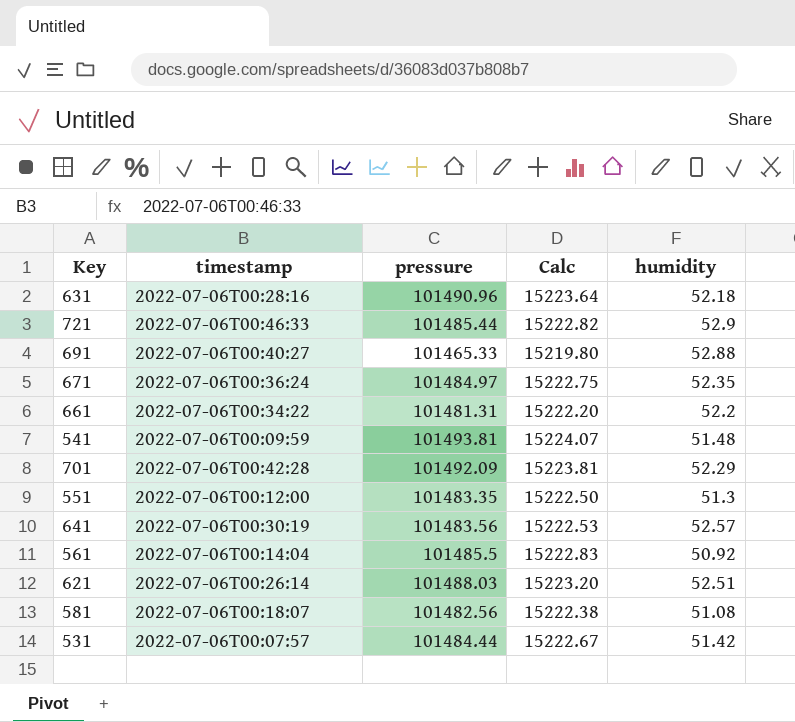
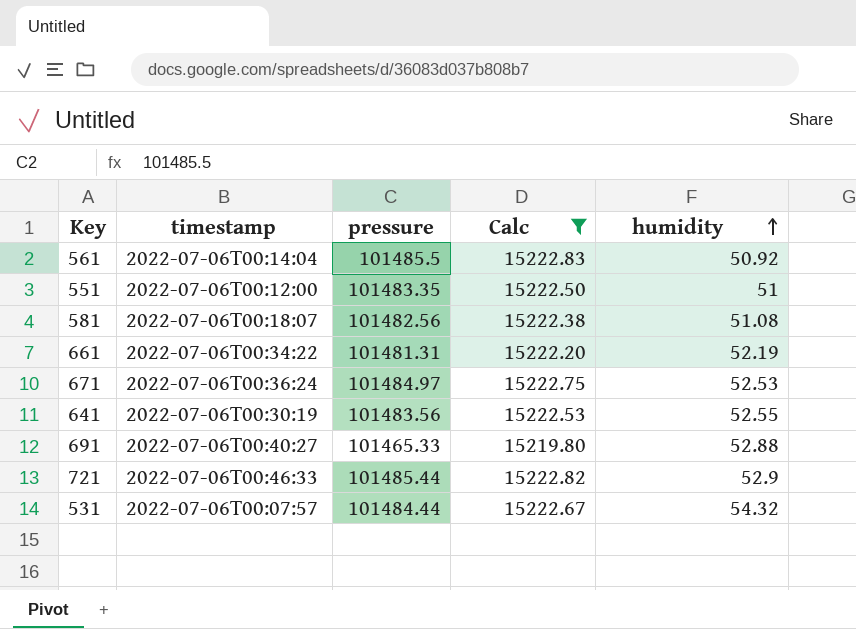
filter: none -> Calc <= 15222.83
row order: none -> humidity ascending
551 | humidity: 51.3 -> 51
661 | humidity: 52.2 -> 52.19
671 | humidity: 52.35 -> 52.53
641 | humidity: 52.57 -> 52.55
531 | humidity: 51.42 -> 54.32

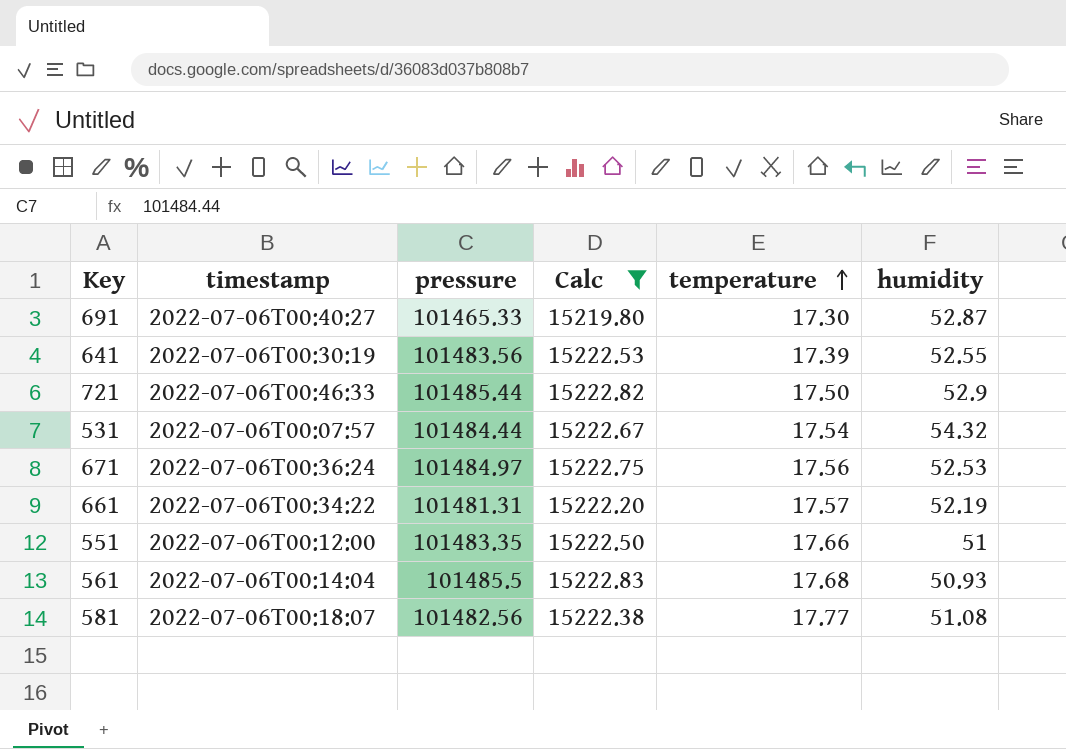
row order: humidity ascending -> temperature ascending
column temperature | position: none -> 5
691 | humidity: 52.88 -> 52.87
561 | humidity: 50.92 -> 50.93

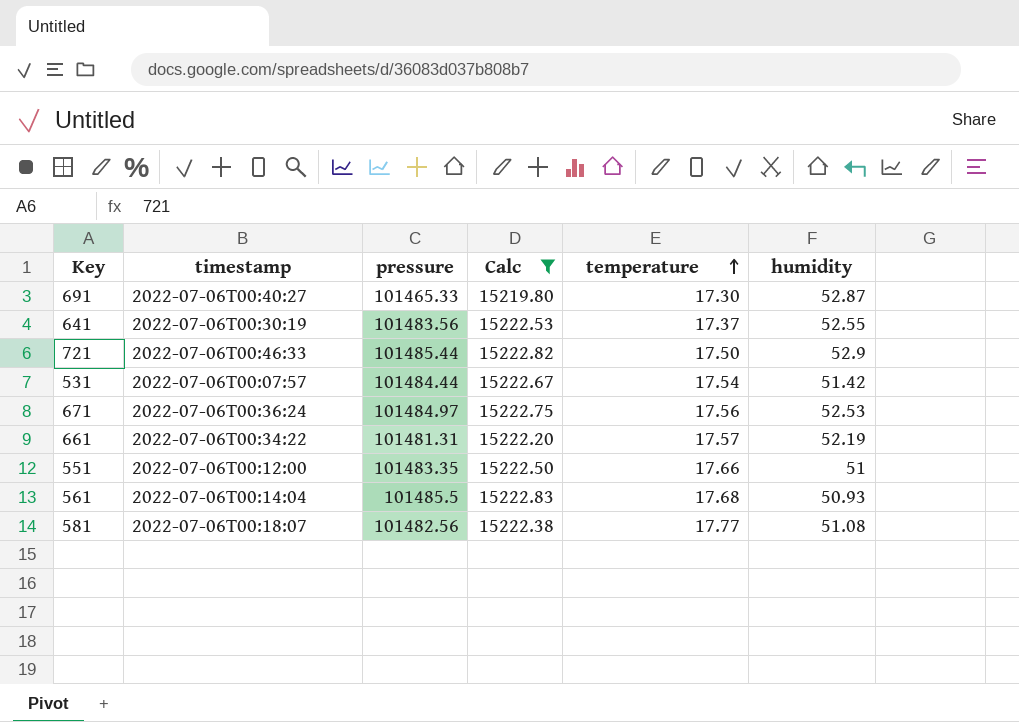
641 | temperature: 17.39 -> 17.37
531 | humidity: 54.32 -> 51.42

